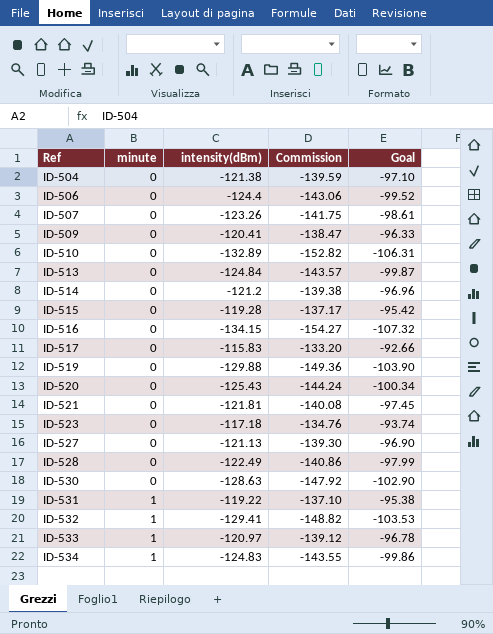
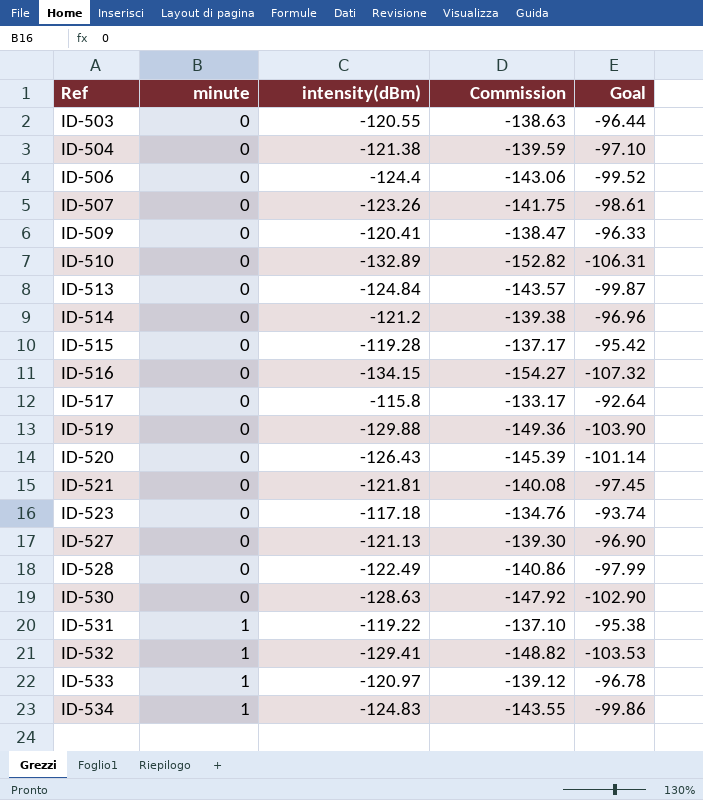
row ID-503: none -> 0 | -120.55 | -138.63 | -96.44
ID-517 | intensity(dBm): -115.83 -> -115.8
ID-517 | Commission: -133.20 -> -133.17
ID-517 | Goal: -92.66 -> -92.64
ID-520 | intensity(dBm): -125.43 -> -126.43
ID-520 | Commission: -144.24 -> -145.39
ID-520 | Goal: -100.34 -> -101.14

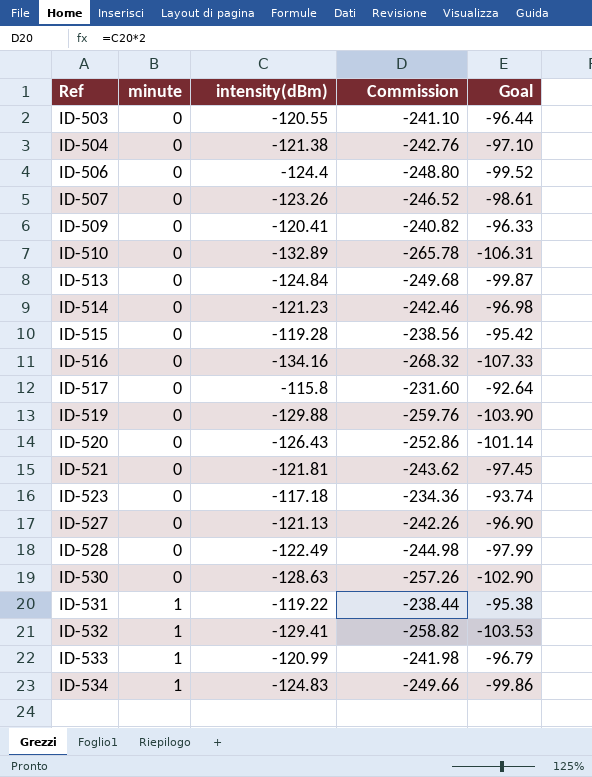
column Commission | formula: [intensity(dBm)] * 1.15 -> [intensity(dBm)] * 2
ID-514 | intensity(dBm): -121.2 -> -121.23
ID-514 | Goal: -96.96 -> -96.98
ID-516 | intensity(dBm): -134.15 -> -134.16
ID-516 | Goal: -107.32 -> -107.33
ID-533 | intensity(dBm): -120.97 -> -120.99
ID-533 | Goal: -96.78 -> -96.79

